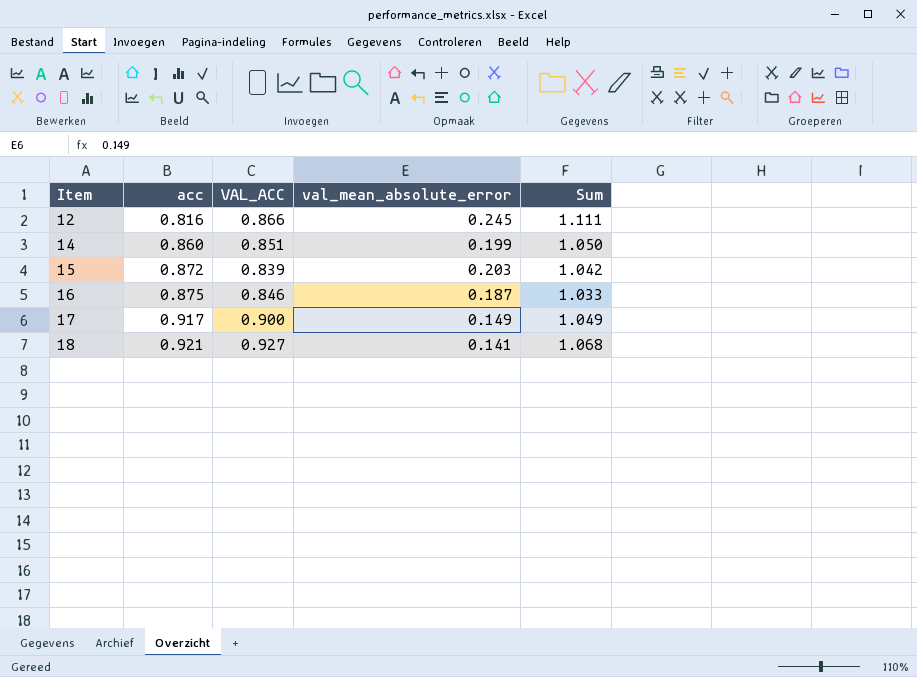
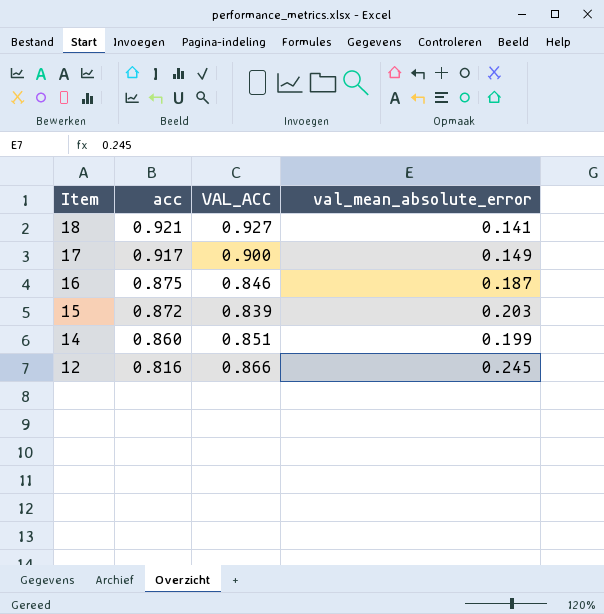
row order: Item ascending -> Item descending
column Sum | formula: [VAL_ACC] + [val_mean_absolute_error] -> none

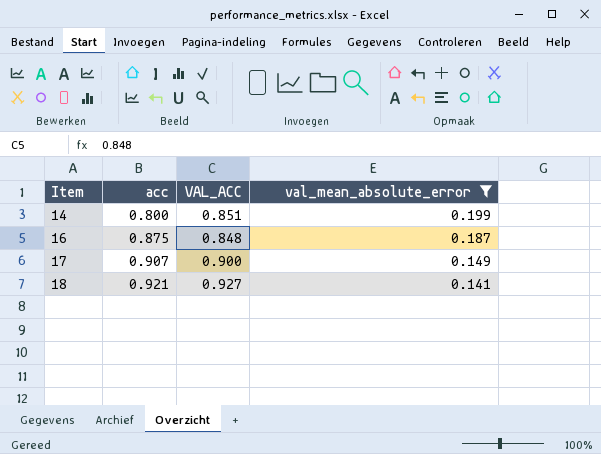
filter: none -> val_mean_absolute_error <= 0.199
row order: Item descending -> Item ascending
14 | acc: 0.860 -> 0.800
16 | VAL_ACC: 0.846 -> 0.848
17 | acc: 0.917 -> 0.907

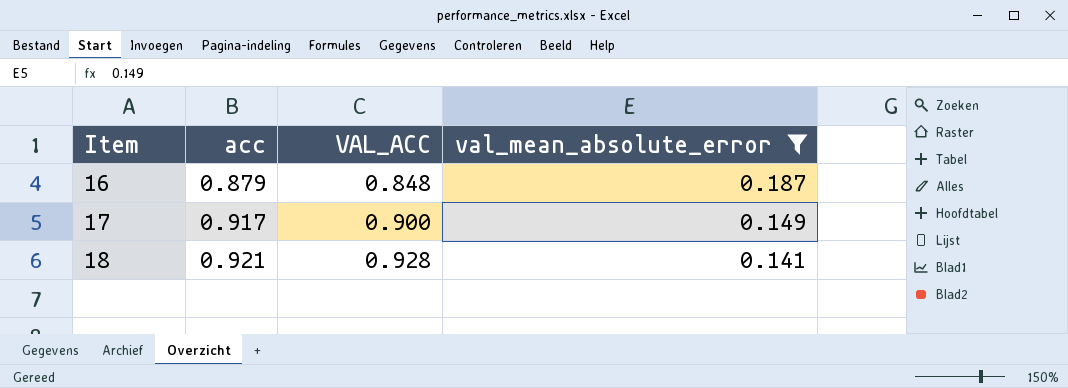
row 14: 0.800 | 0.851 | 0.199 -> none
16 | acc: 0.875 -> 0.879
17 | acc: 0.907 -> 0.917
18 | VAL_ACC: 0.927 -> 0.928

